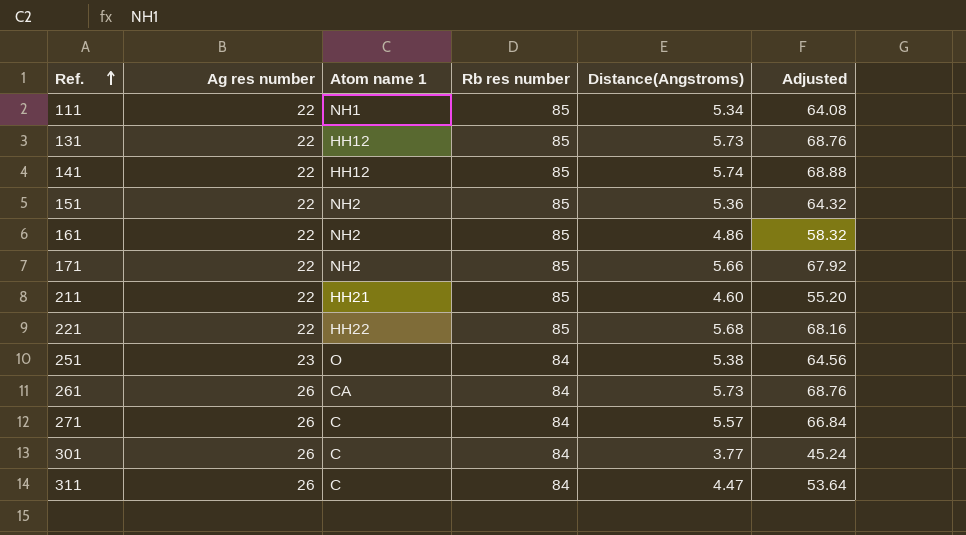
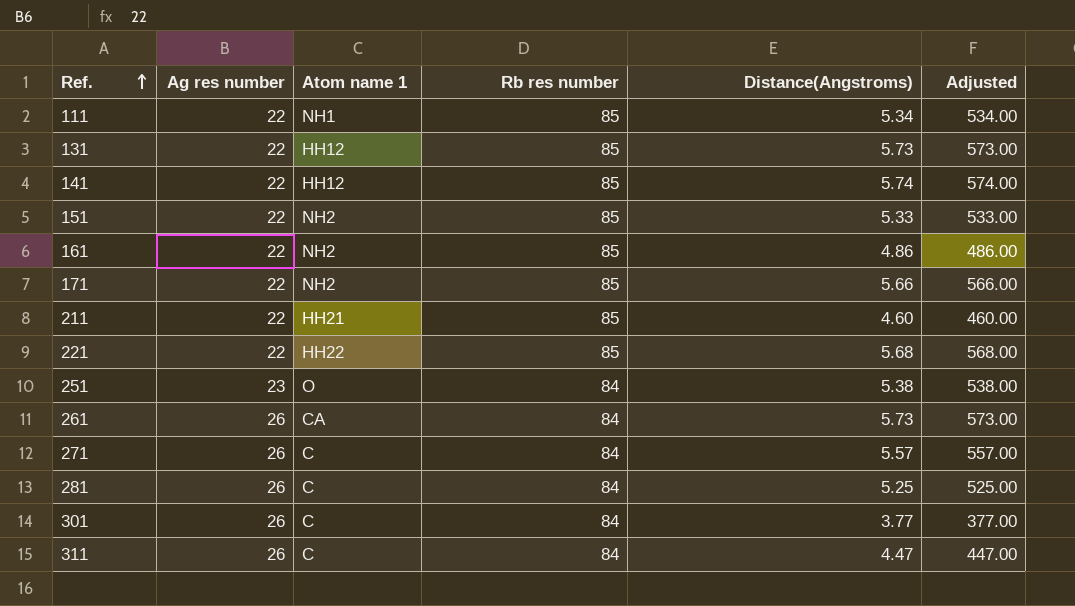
column Adjusted | formula: [Distance(Angstroms)] * 12 -> [Distance(Angstroms)] * 100
151 | Distance(Angstroms): 5.36 -> 5.33
row 281: none -> 26 | C | 84 | 5.25 | 525.00

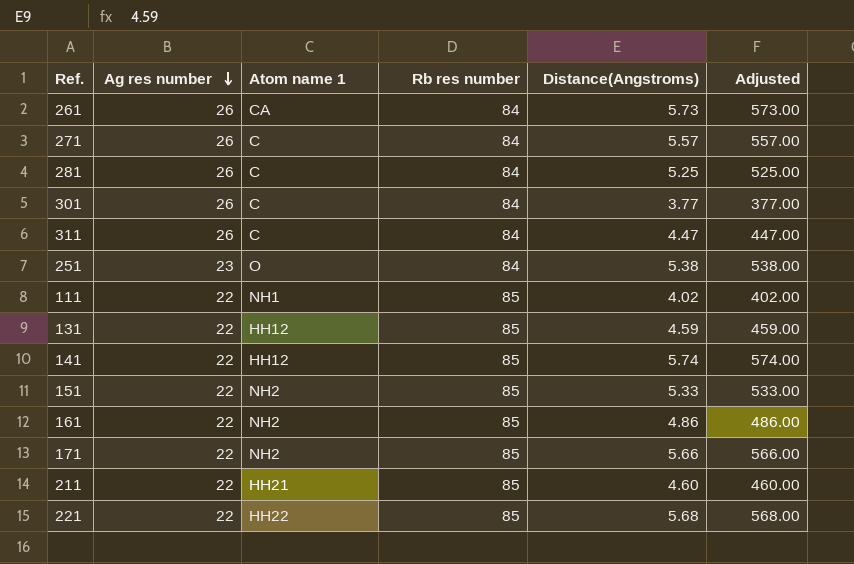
row order: Ref. ascending -> Ag res number descending
111 | Distance(Angstroms): 5.34 -> 4.02
111 | Adjusted: 534.00 -> 402.00
131 | Distance(Angstroms): 5.73 -> 4.59
131 | Adjusted: 573.00 -> 459.00

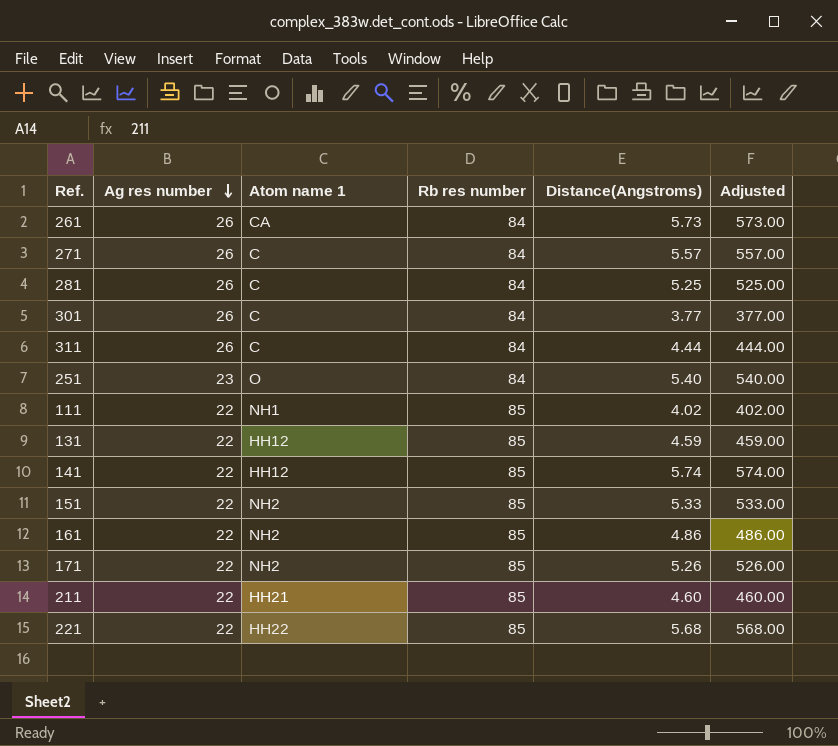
311 | Distance(Angstroms): 4.47 -> 4.44
311 | Adjusted: 447.00 -> 444.00
251 | Distance(Angstroms): 5.38 -> 5.40
251 | Adjusted: 538.00 -> 540.00
171 | Distance(Angstroms): 5.66 -> 5.26
171 | Adjusted: 566.00 -> 526.00

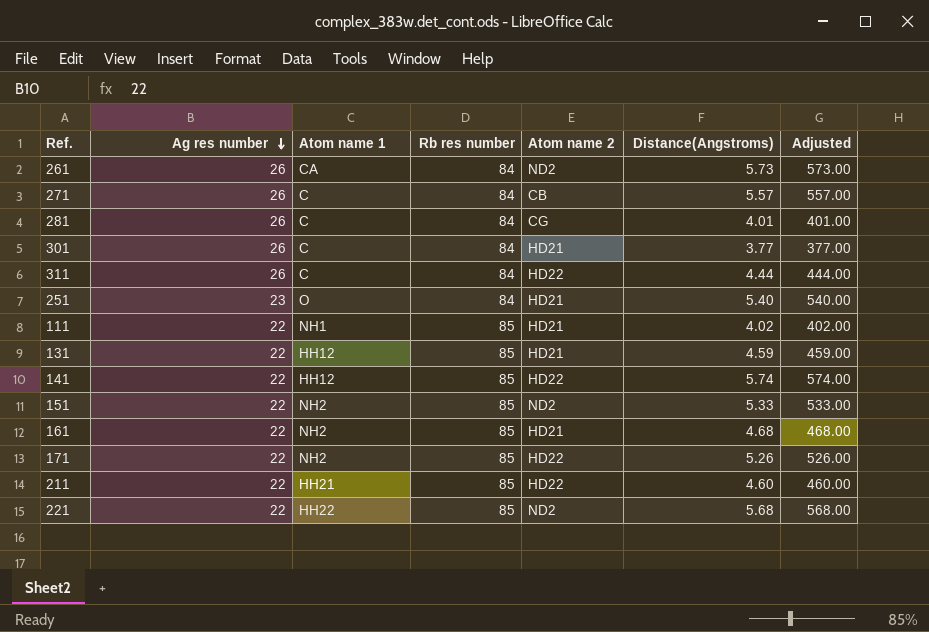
column Atom name 2 | position: none -> 5
281 | Distance(Angstroms): 5.25 -> 4.01
281 | Adjusted: 525.00 -> 401.00
161 | Distance(Angstroms): 4.86 -> 4.68
161 | Adjusted: 486.00 -> 468.00

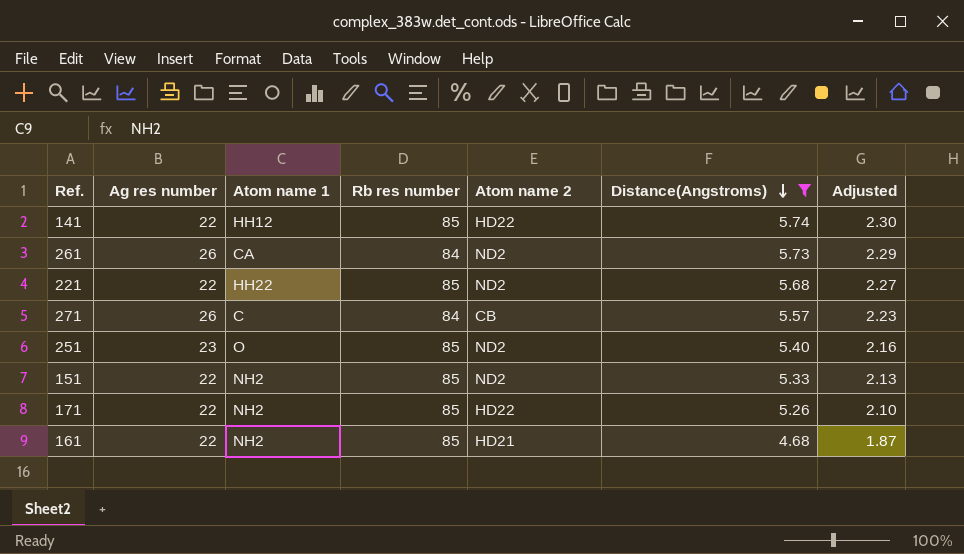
filter: none -> Distance(Angstroms) >= 4.68
row order: Ag res number descending -> Distance(Angstroms) descending
column Adjusted | formula: [Distance(Angstroms)] * 100 -> [Distance(Angstroms)] * 0.4
251 | Rb res number: 84 -> 85
251 | Atom name 2: HD21 -> ND2

